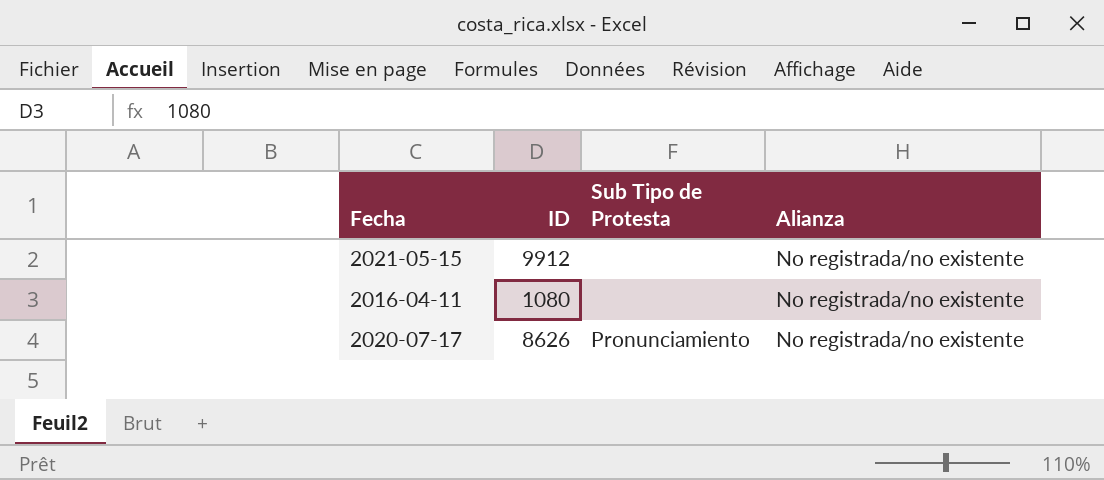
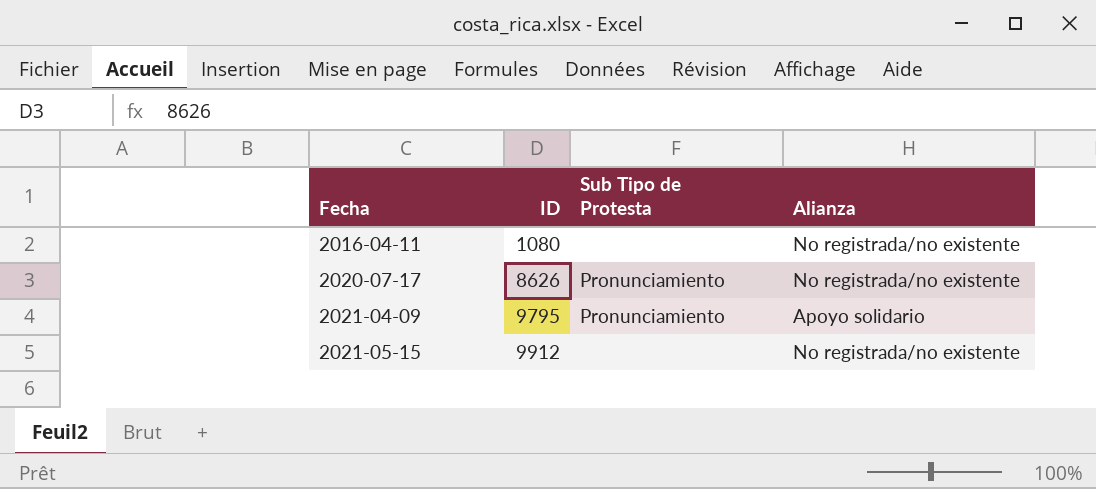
row order: none -> Fecha ascending
row 2021-04-09: none -> 9795 | Pronunciamiento | Apoyo solidario

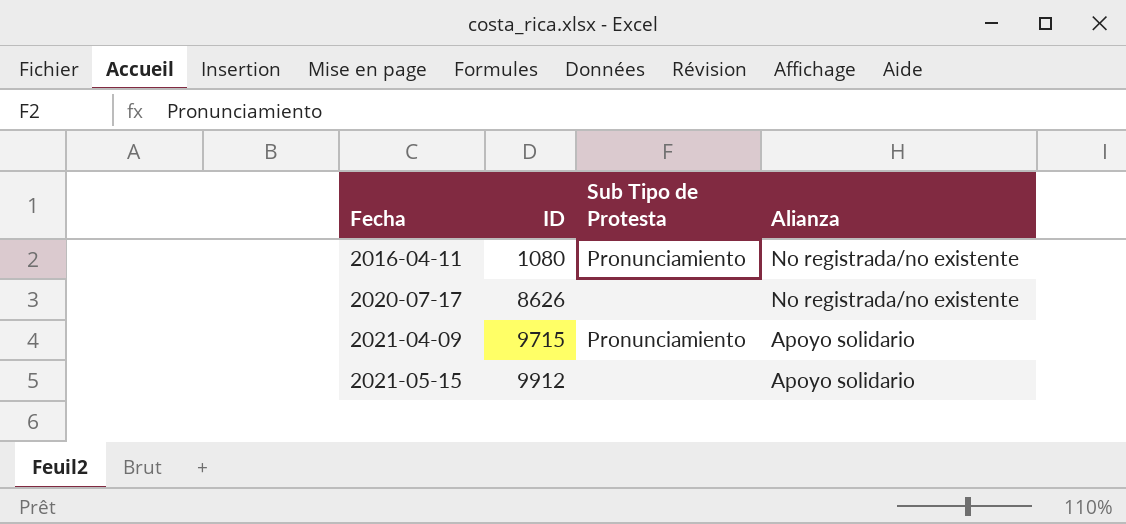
2016-04-11 | Sub Tipo de Protesta: none -> Pronunciamiento
2020-07-17 | Sub Tipo de Protesta: Pronunciamiento -> none
2021-04-09 | ID: 9795 -> 9715
2021-05-15 | Alianza: No registrada/no existente -> Apoyo solidario

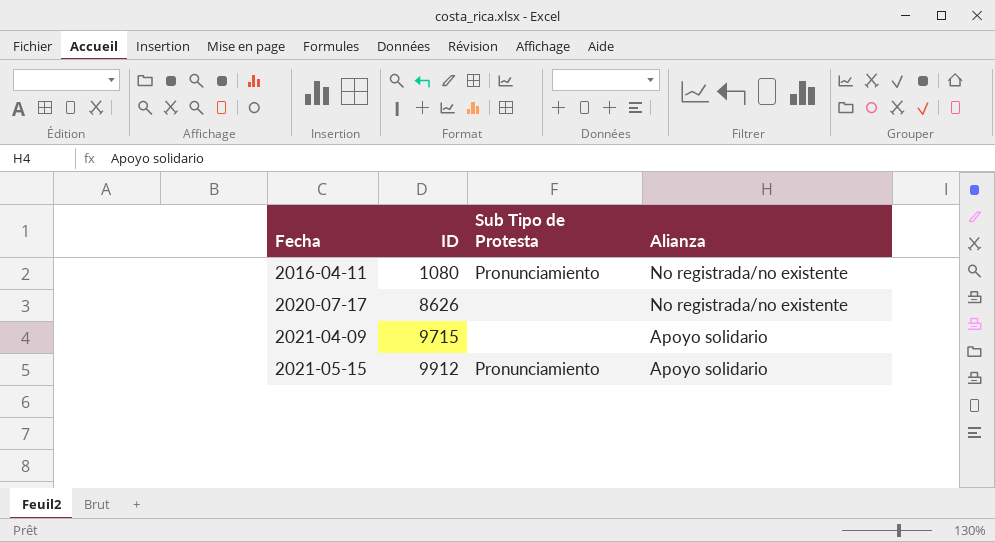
2021-04-09 | Sub Tipo de Protesta: Pronunciamiento -> none
2021-05-15 | Sub Tipo de Protesta: none -> Pronunciamiento

